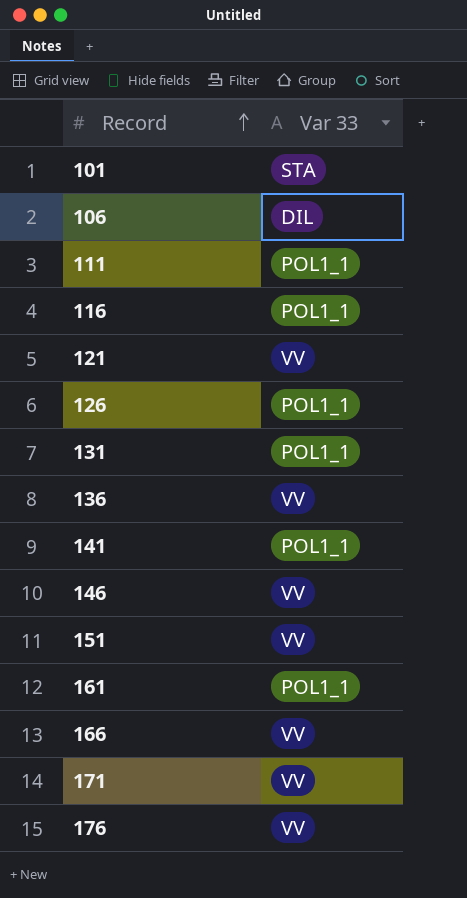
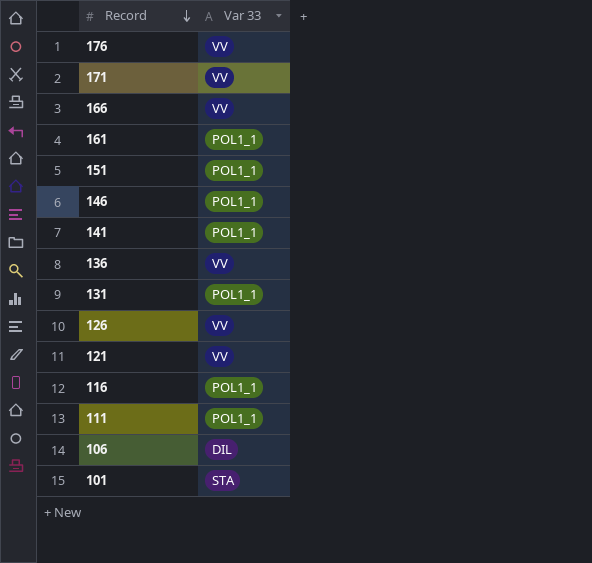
row order: Record ascending -> Record descending
151 | Var 33: VV -> POL1_1
146 | Var 33: VV -> POL1_1
126 | Var 33: POL1_1 -> VV

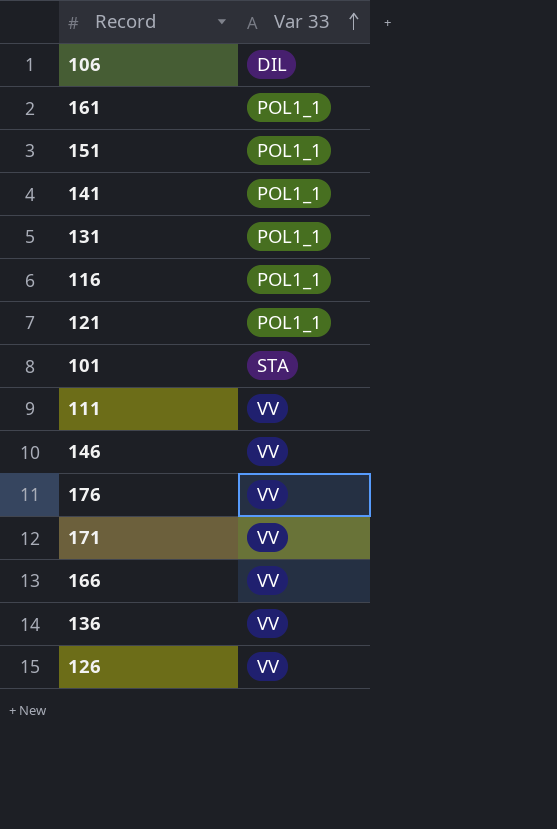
row order: Record descending -> Var 33 ascending
121 | Var 33: VV -> POL1_1
111 | Var 33: POL1_1 -> VV
146 | Var 33: POL1_1 -> VV

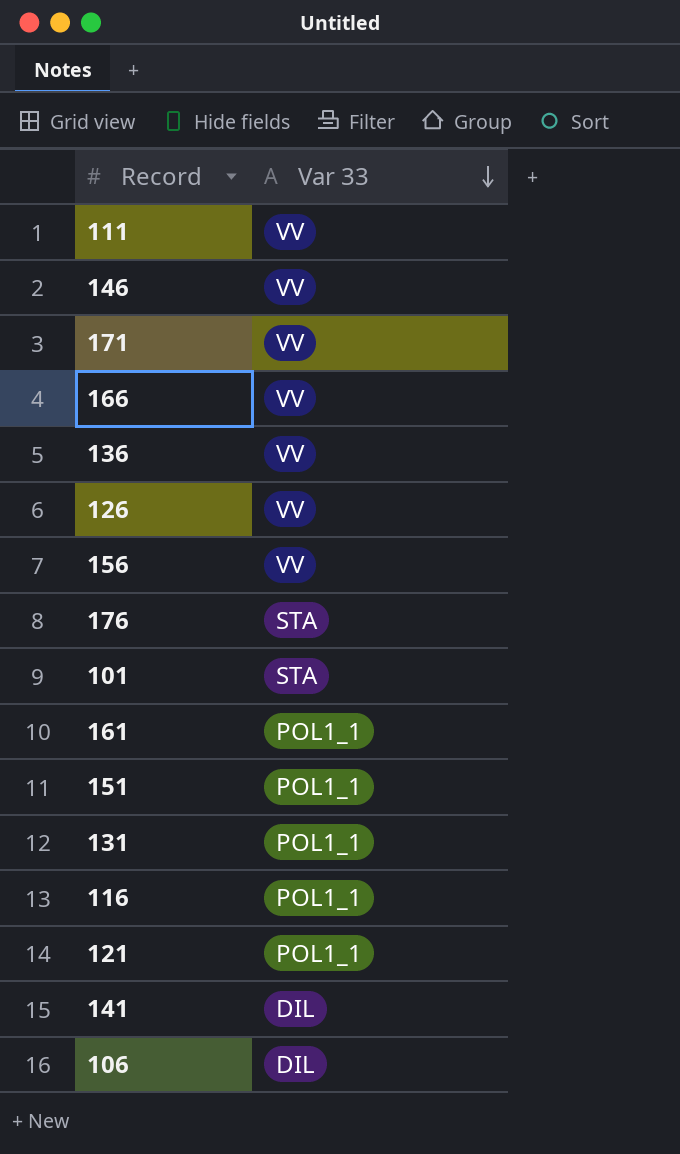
row order: Var 33 ascending -> Var 33 descending
row 156: none -> VV
176 | Var 33: VV -> STA
141 | Var 33: POL1_1 -> DIL

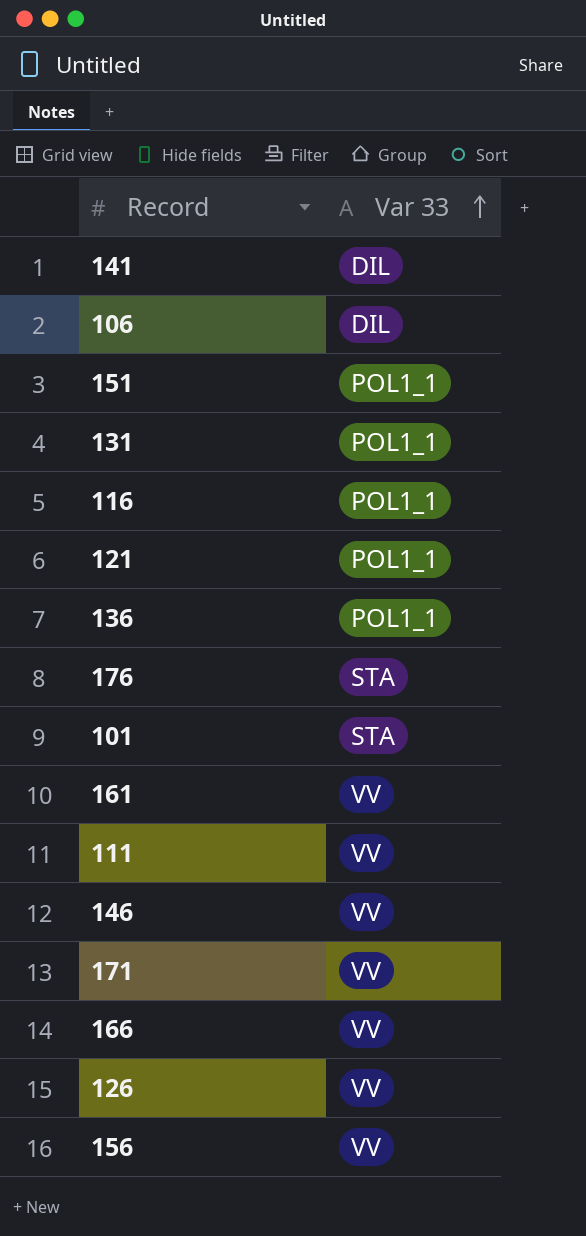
row order: Var 33 descending -> Var 33 ascending
136 | Var 33: VV -> POL1_1
161 | Var 33: POL1_1 -> VV

